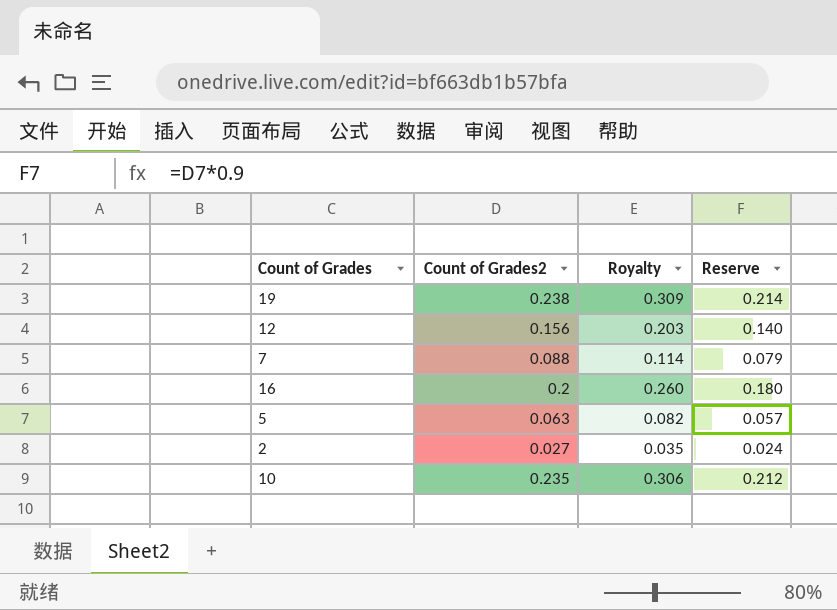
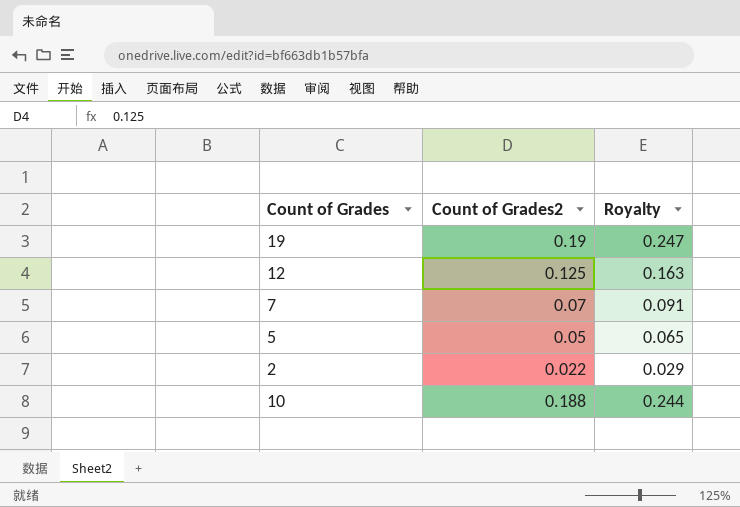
column Reserve | formula: [Count of Grades2] * 0.9 -> none
row 16: 0.2 | 0.260 | 0.180 -> none
19 | Count of Grades2: 0.238 -> 0.19
19 | Royalty: 0.309 -> 0.247
12 | Count of Grades2: 0.156 -> 0.125
12 | Royalty: 0.203 -> 0.163
7 | Count of Grades2: 0.088 -> 0.07
7 | Royalty: 0.114 -> 0.091
5 | Count of Grades2: 0.063 -> 0.05
5 | Royalty: 0.082 -> 0.065
2 | Count of Grades2: 0.027 -> 0.022
2 | Royalty: 0.035 -> 0.029
10 | Count of Grades2: 0.235 -> 0.188
10 | Royalty: 0.306 -> 0.244

